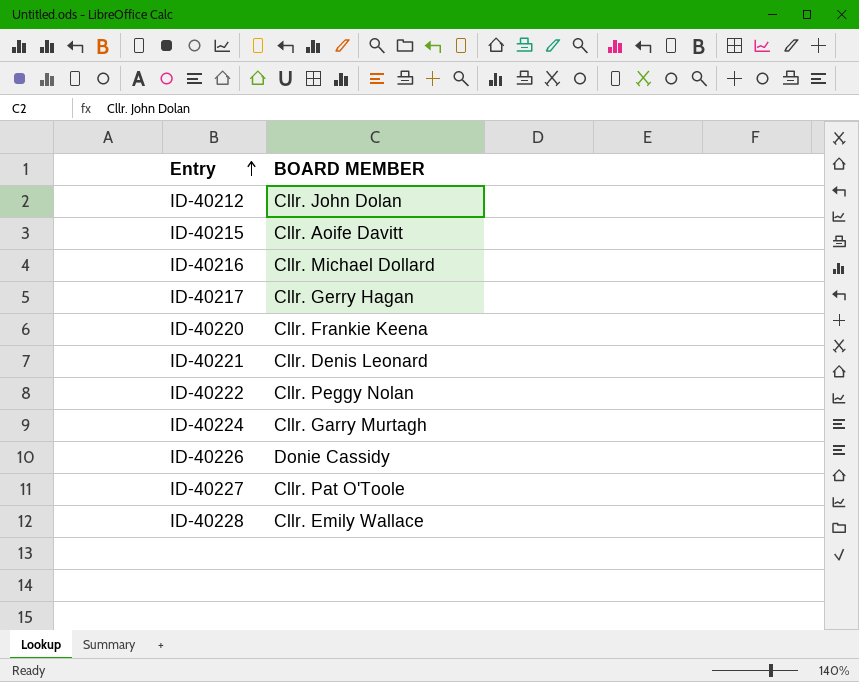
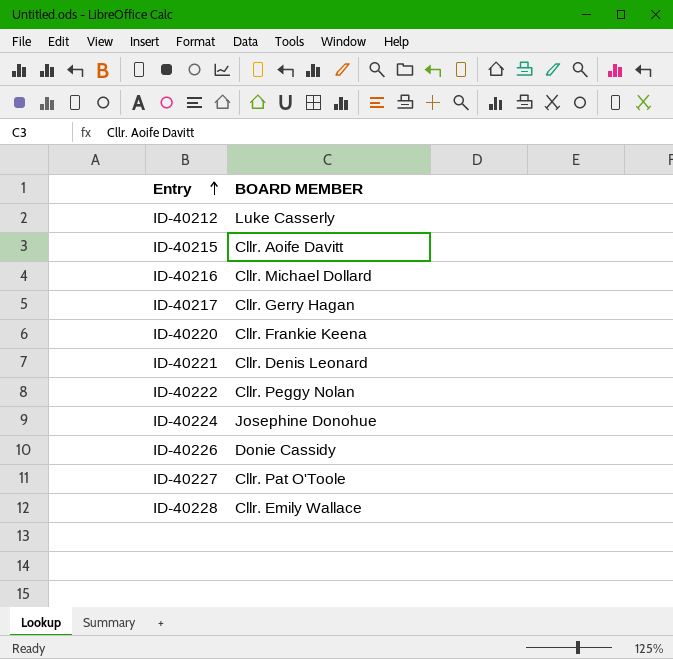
ID-40212 | BOARD MEMBER: Cllr. John Dolan -> Luke Casserly
ID-40224 | BOARD MEMBER: Cllr. Garry Murtagh -> Josephine Donohue

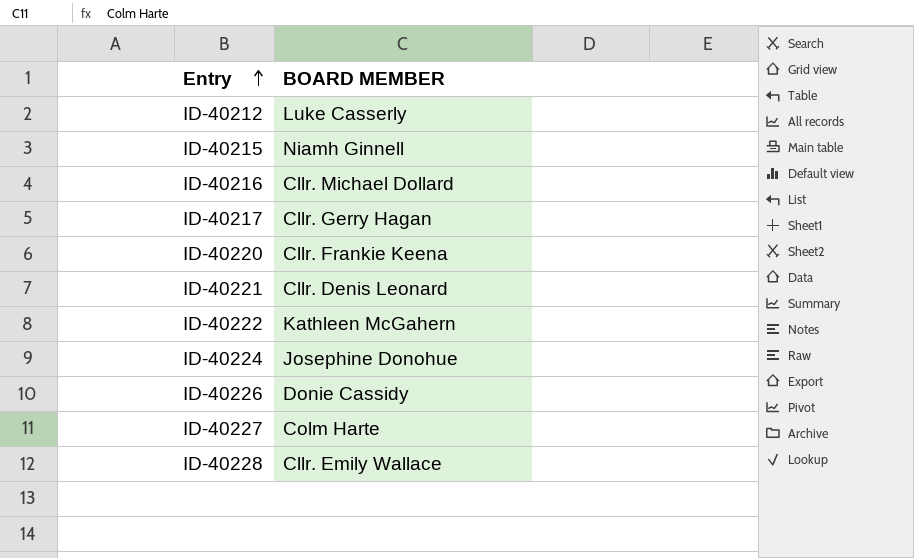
ID-40215 | BOARD MEMBER: Cllr. Aoife Davitt -> Niamh Ginnell
ID-40222 | BOARD MEMBER: Cllr. Peggy Nolan -> Kathleen McGahern
ID-40227 | BOARD MEMBER: Cllr. Pat O'Toole -> Colm Harte

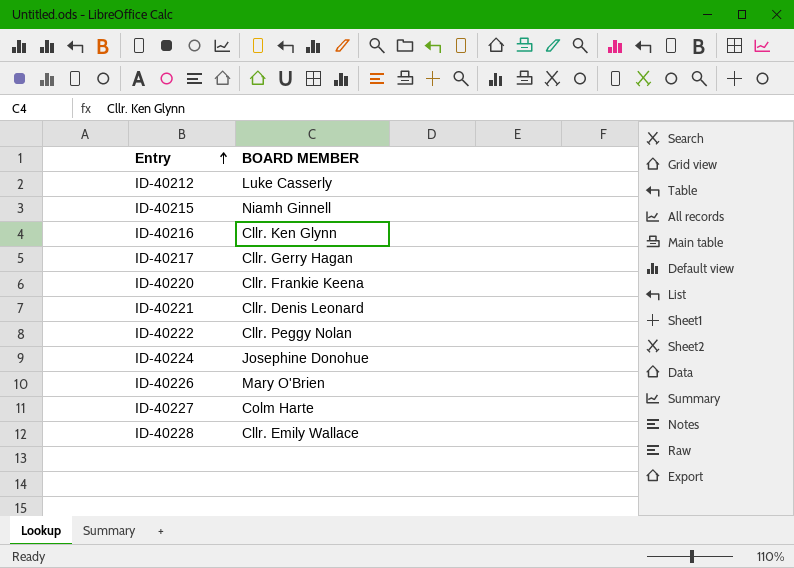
ID-40216 | BOARD MEMBER: Cllr. Michael Dollard -> Cllr. Ken Glynn
ID-40222 | BOARD MEMBER: Kathleen McGahern -> Cllr. Peggy Nolan
ID-40226 | BOARD MEMBER: Donie Cassidy -> Mary O'Brien

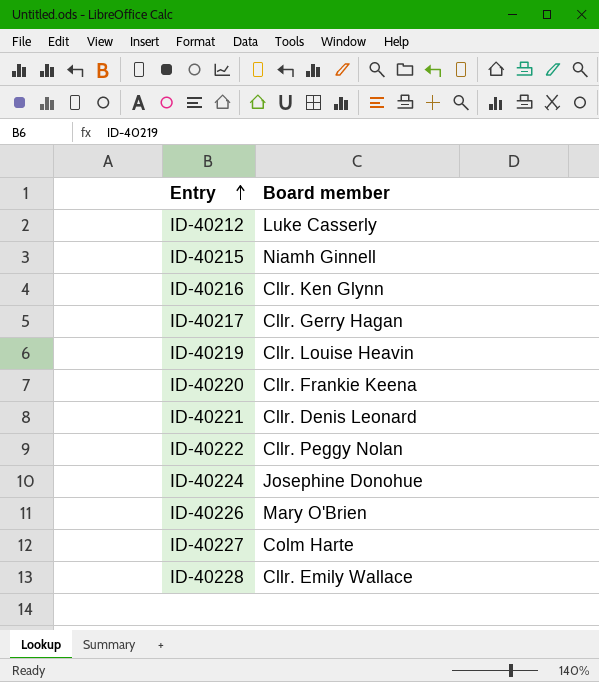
column name: BOARD MEMBER -> Board member
row ID-40219: none -> Cllr. Louise Heavin

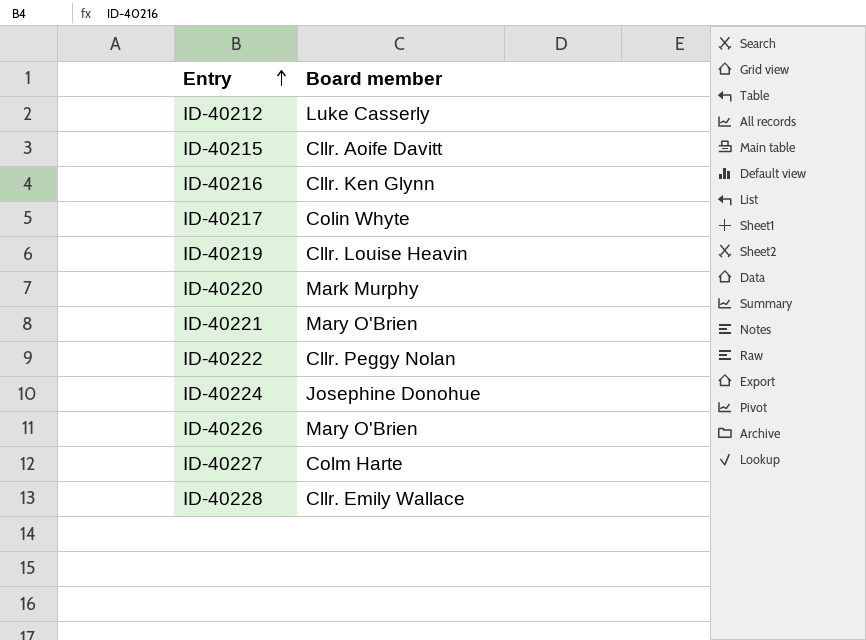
ID-40215 | Board member: Niamh Ginnell -> Cllr. Aoife Davitt
ID-40217 | Board member: Cllr. Gerry Hagan -> Colin Whyte
ID-40220 | Board member: Cllr. Frankie Keena -> Mark Murphy
ID-40221 | Board member: Cllr. Denis Leonard -> Mary O'Brien

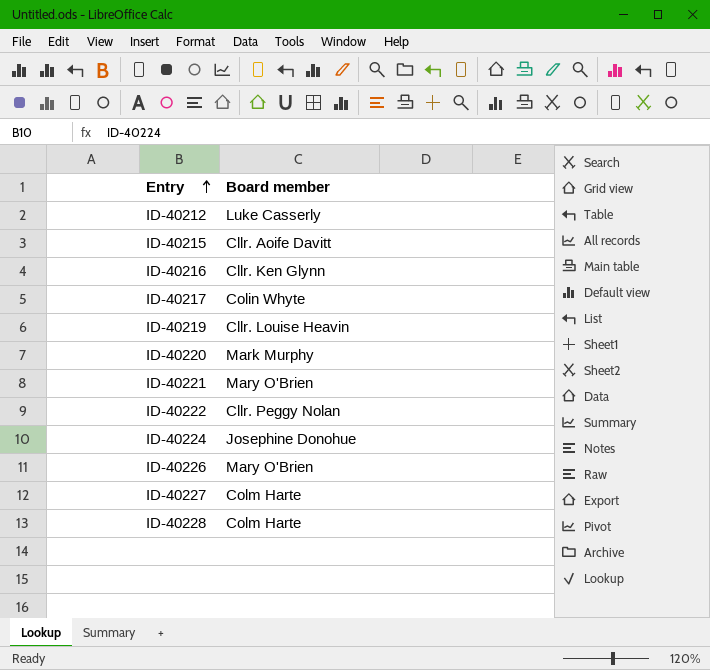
ID-40228 | Board member: Cllr. Emily Wallace -> Colm Harte

